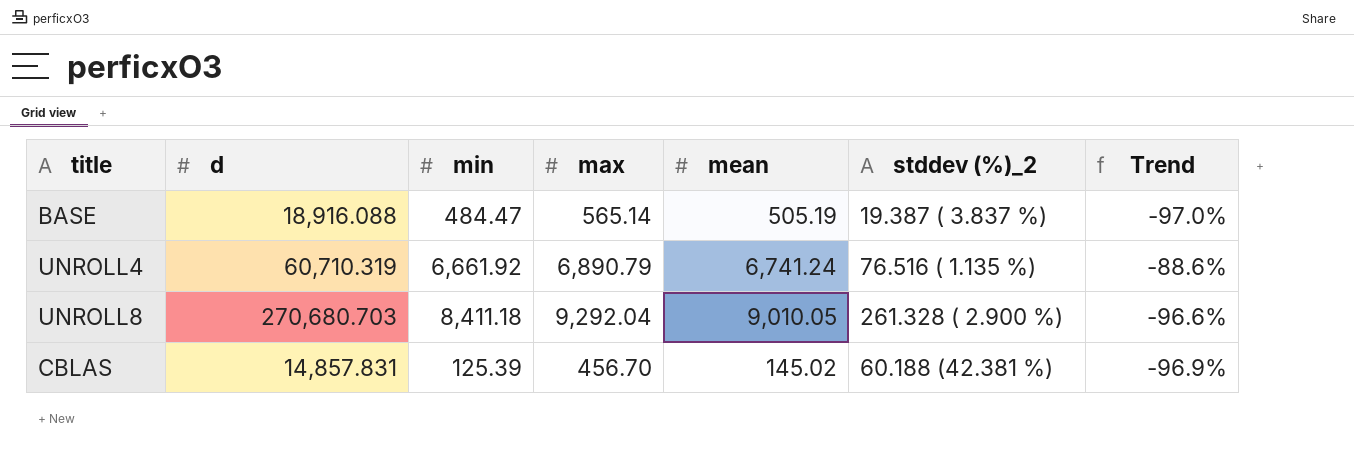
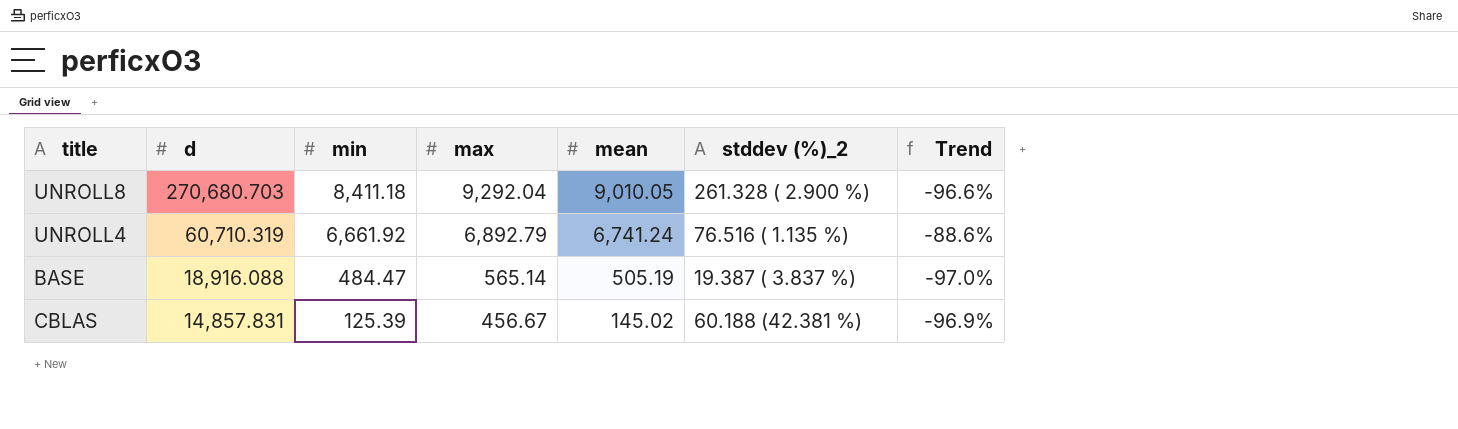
row order: none -> d descending
UNROLL4 | max: 6,890.79 -> 6,892.79
CBLAS | max: 456.70 -> 456.67

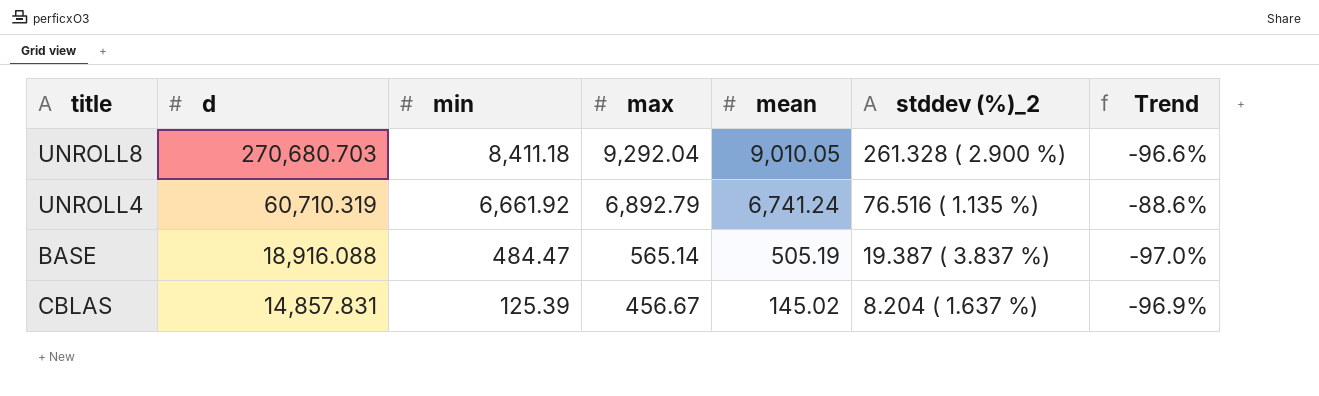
CBLAS | stddev (%)_2: 60.188 (42.381 %) -> 8.204 ( 1.637 %)

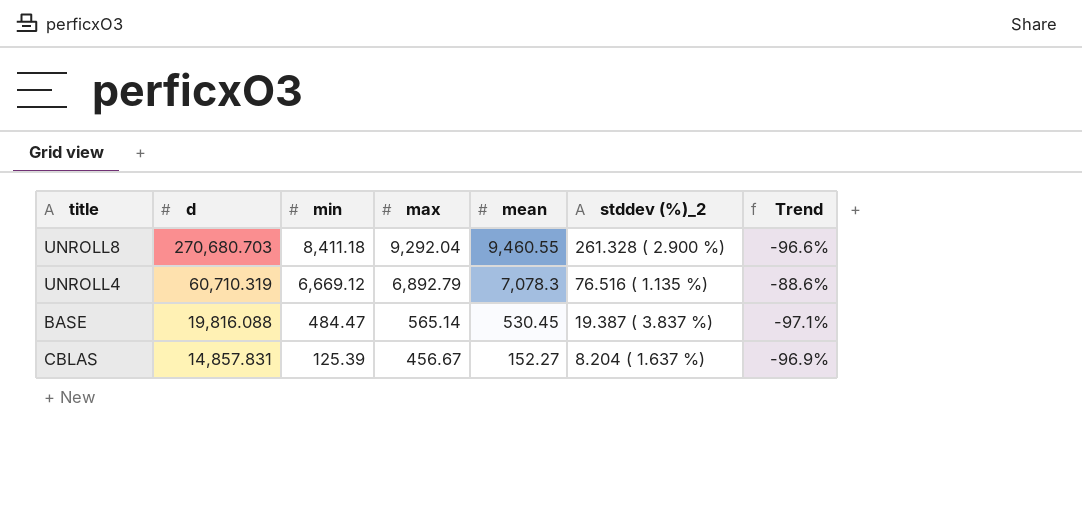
UNROLL8 | mean: 9,010.05 -> 9,460.55
UNROLL4 | min: 6,661.92 -> 6,669.12
UNROLL4 | mean: 6,741.24 -> 7,078.3
BASE | d: 18,916.088 -> 19,816.088
BASE | mean: 505.19 -> 530.45
BASE | Trend: -97.0% -> -97.1%
CBLAS | mean: 145.02 -> 152.27

